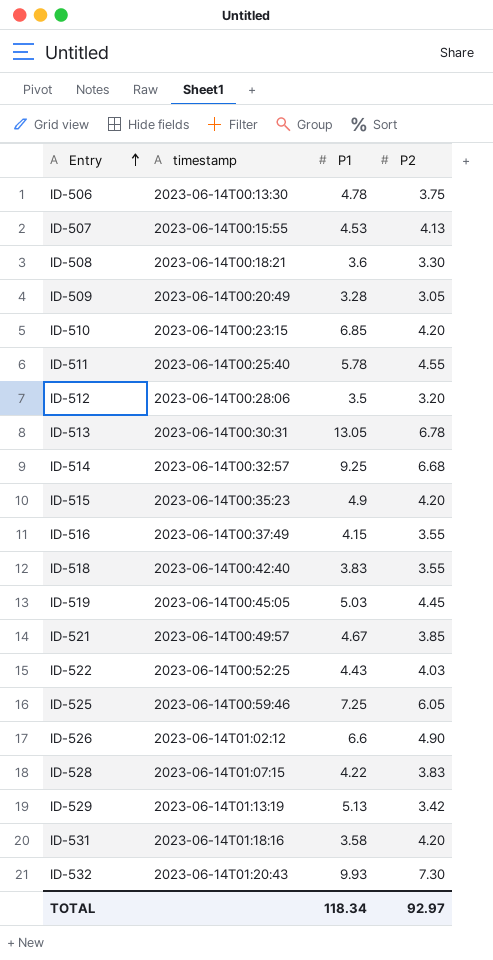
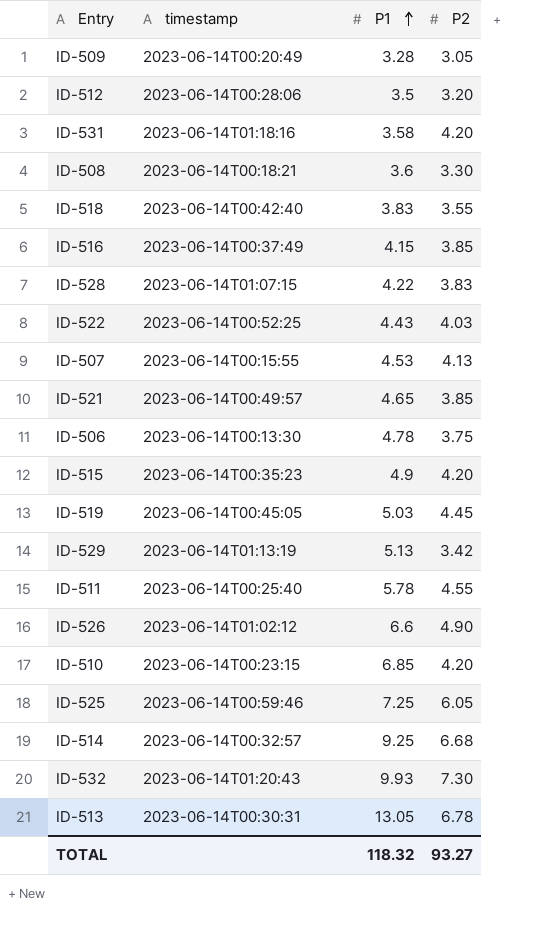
row order: Entry ascending -> P1 ascending
ID-516 | P2: 3.55 -> 3.85
ID-521 | P1: 4.67 -> 4.65
TOTAL | P1: 118.34 -> 118.32
TOTAL | P2: 92.97 -> 93.27

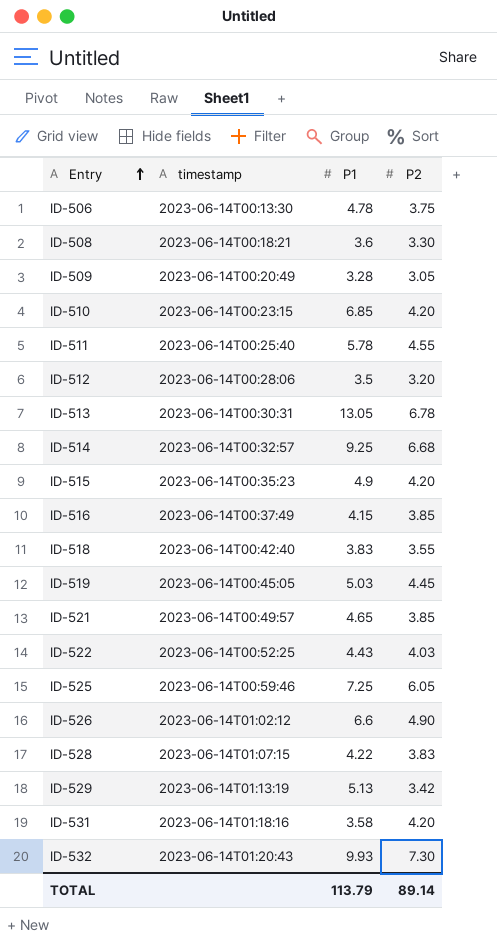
row order: P1 ascending -> Entry ascending
row ID-507: 2023-06-14T00:15:55 | 4.53 | 4.13 -> none
TOTAL | P1: 118.32 -> 113.79
TOTAL | P2: 93.27 -> 89.14

